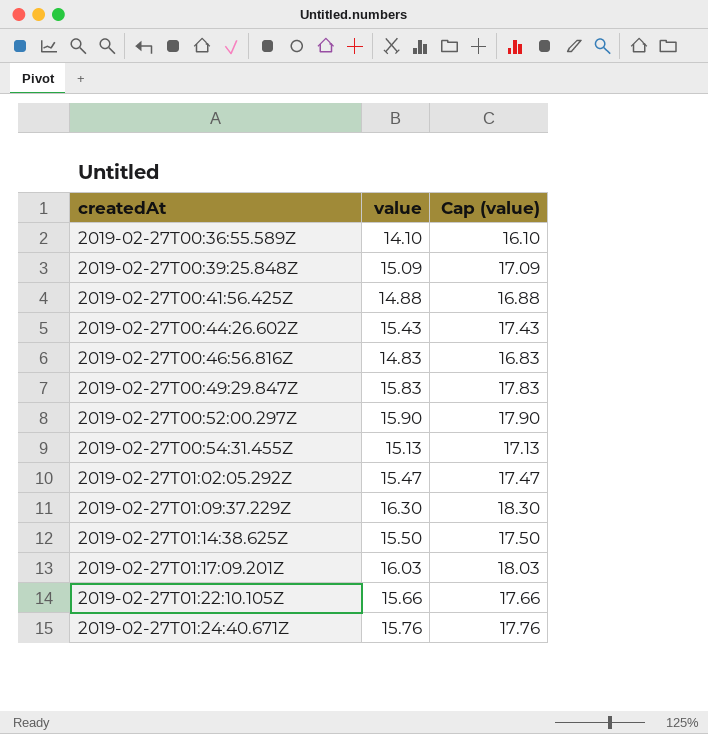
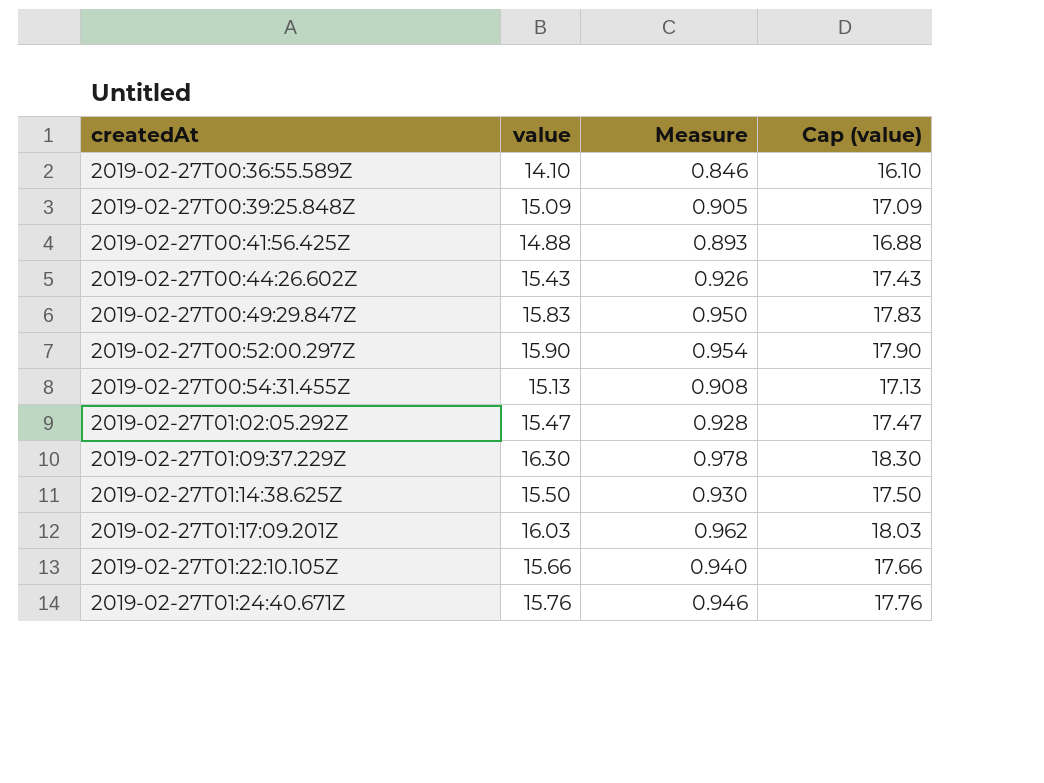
column Measure | formula: none -> [value] * 0.06
row 2019-02-27T00:46:56.816Z: 14.83 | 16.83 -> none

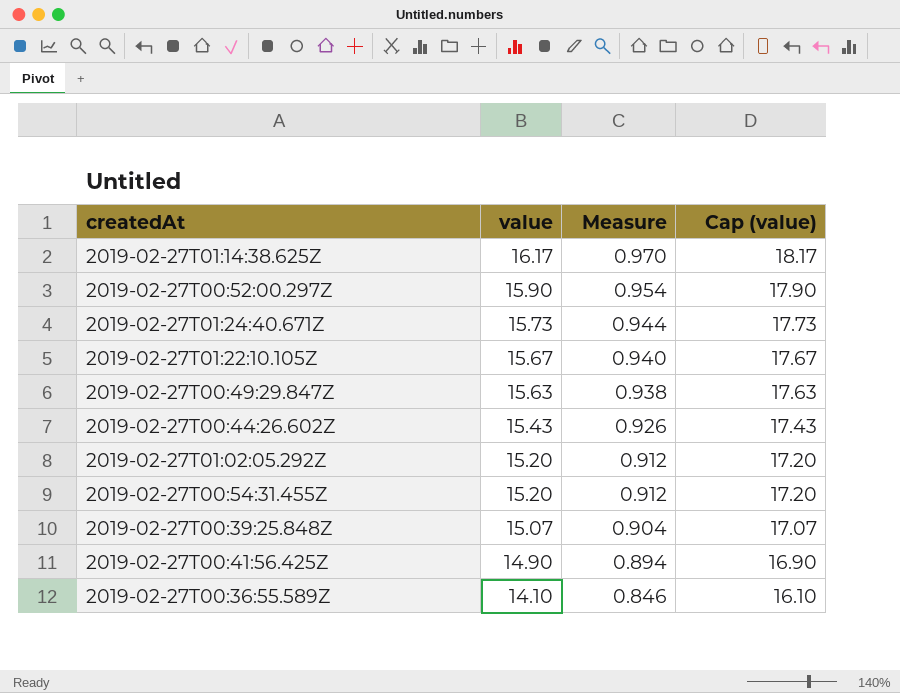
row order: createdAt ascending -> value descending
row 2019-02-27T01:09:37.229Z: 16.30 | 0.978 | 18.30 -> none
row 2019-02-27T01:17:09.201Z: 16.03 | 0.962 | 18.03 -> none
2019-02-27T01:14:38.625Z | value: 15.50 -> 16.17
2019-02-27T01:14:38.625Z | Measure: 0.930 -> 0.970
2019-02-27T01:14:38.625Z | Cap (value): 17.50 -> 18.17
2019-02-27T01:24:40.671Z | value: 15.76 -> 15.73
2019-02-27T01:24:40.671Z | Measure: 0.946 -> 0.944
2019-02-27T01:24:40.671Z | Cap (value): 17.76 -> 17.73
2019-02-27T01:22:10.105Z | value: 15.66 -> 15.67
2019-02-27T01:22:10.105Z | Cap (value): 17.66 -> 17.67
2019-02-27T00:49:29.847Z | value: 15.83 -> 15.63
2019-02-27T00:49:29.847Z | Measure: 0.950 -> 0.938
2019-02-27T00:49:29.847Z | Cap (value): 17.83 -> 17.63
2019-02-27T01:02:05.292Z | value: 15.47 -> 15.20
2019-02-27T01:02:05.292Z | Measure: 0.928 -> 0.912
2019-02-27T01:02:05.292Z | Cap (value): 17.47 -> 17.20
2019-02-27T00:54:31.455Z | value: 15.13 -> 15.20
2019-02-27T00:54:31.455Z | Measure: 0.908 -> 0.912
2019-02-27T00:54:31.455Z | Cap (value): 17.13 -> 17.20
2019-02-27T00:39:25.848Z | value: 15.09 -> 15.07
2019-02-27T00:39:25.848Z | Measure: 0.905 -> 0.904
2019-02-27T00:39:25.848Z | Cap (value): 17.09 -> 17.07
2019-02-27T00:41:56.425Z | value: 14.88 -> 14.90
2019-02-27T00:41:56.425Z | Measure: 0.893 -> 0.894
2019-02-27T00:41:56.425Z | Cap (value): 16.88 -> 16.90

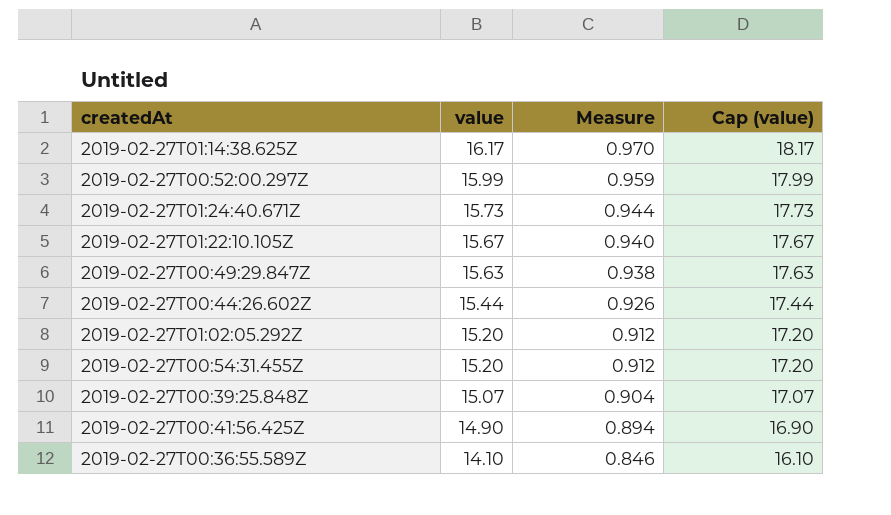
2019-02-27T00:52:00.297Z | value: 15.90 -> 15.99
2019-02-27T00:52:00.297Z | Measure: 0.954 -> 0.959
2019-02-27T00:52:00.297Z | Cap (value): 17.90 -> 17.99
2019-02-27T00:44:26.602Z | value: 15.43 -> 15.44
2019-02-27T00:44:26.602Z | Cap (value): 17.43 -> 17.44

